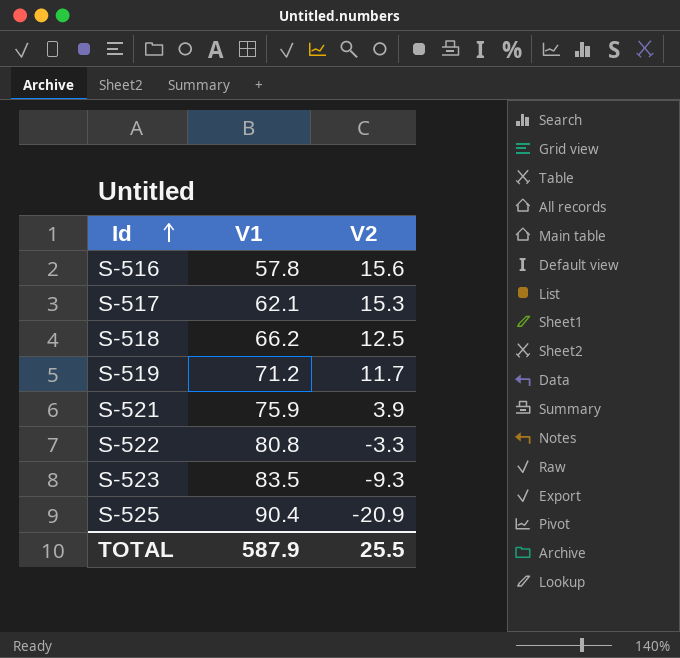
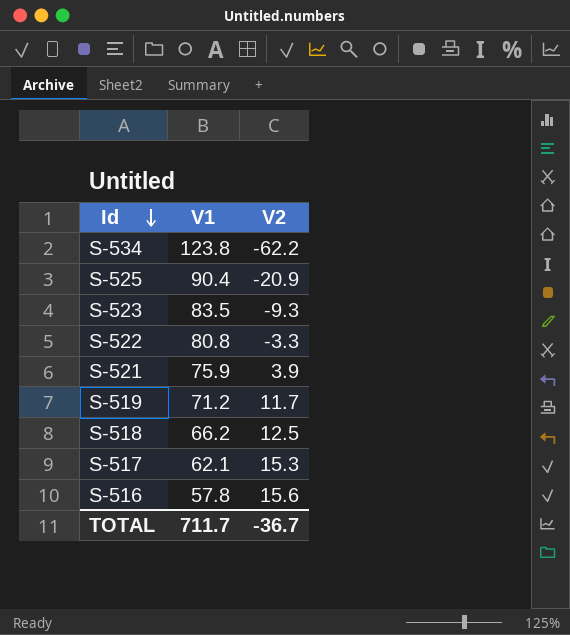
row order: Id ascending -> Id descending
row S-534: none -> 123.8 | -62.2
TOTAL | V1: 587.9 -> 711.7
TOTAL | V2: 25.5 -> -36.7

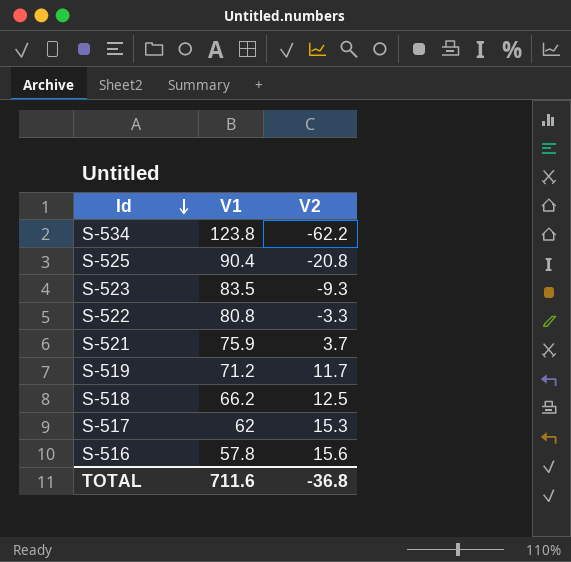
S-525 | V2: -20.9 -> -20.8
S-521 | V2: 3.9 -> 3.7
S-517 | V1: 62.1 -> 62
TOTAL | V1: 711.7 -> 711.6
TOTAL | V2: -36.7 -> -36.8

